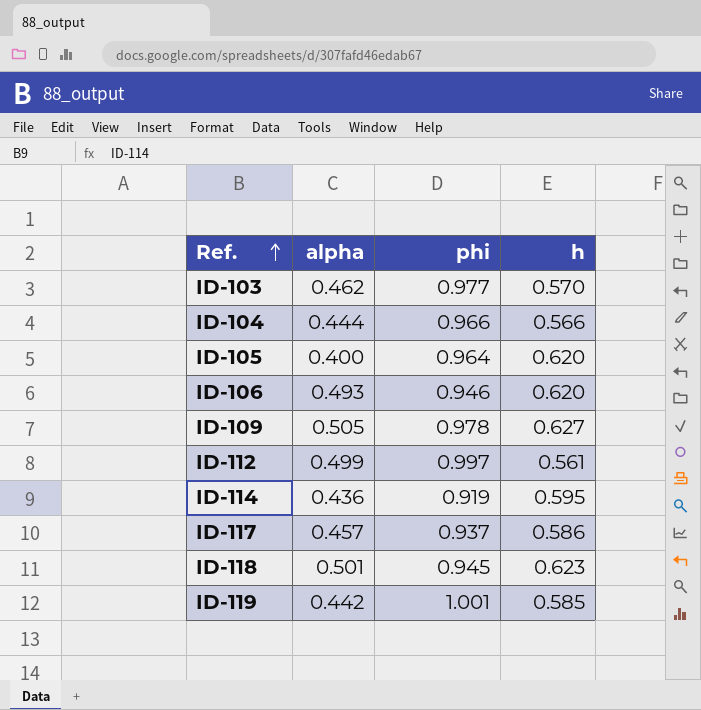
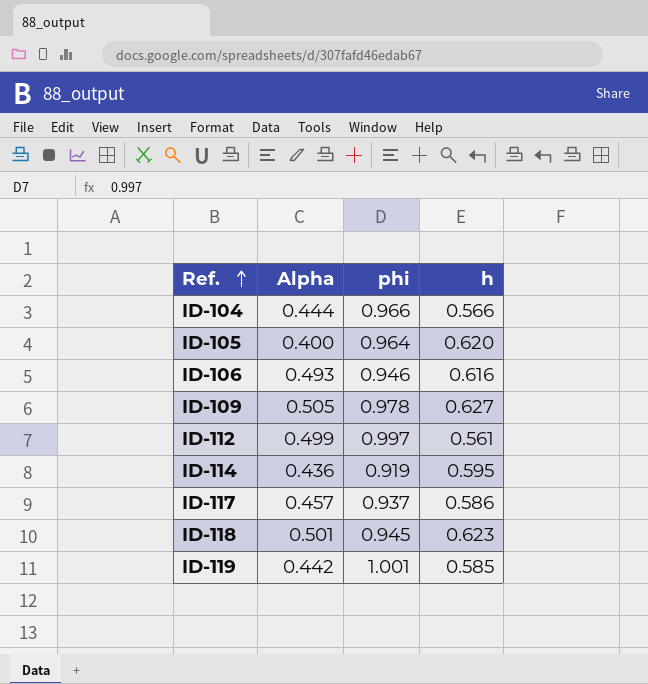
column name: alpha -> Alpha
row ID-103: 0.462 | 0.977 | 0.570 -> none
ID-106 | h: 0.620 -> 0.616

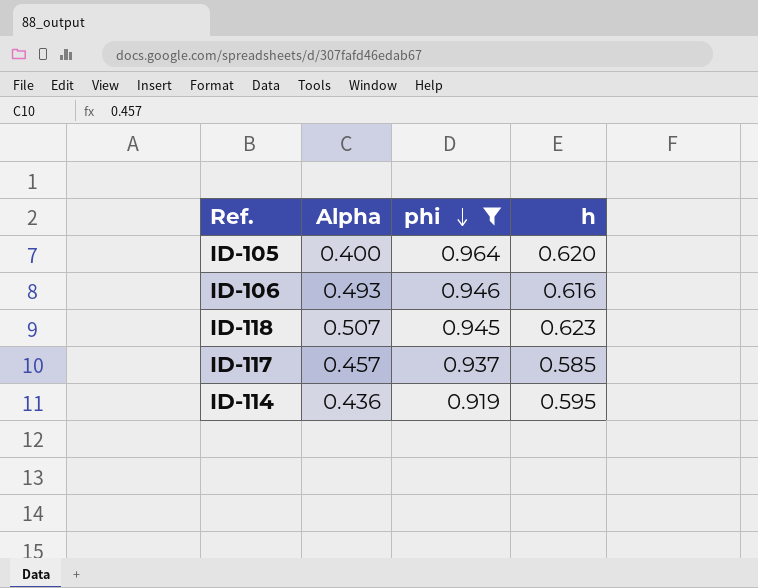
filter: none -> phi <= 0.964
row order: Ref. ascending -> phi descending
ID-118 | Alpha: 0.501 -> 0.507
ID-117 | h: 0.586 -> 0.585

